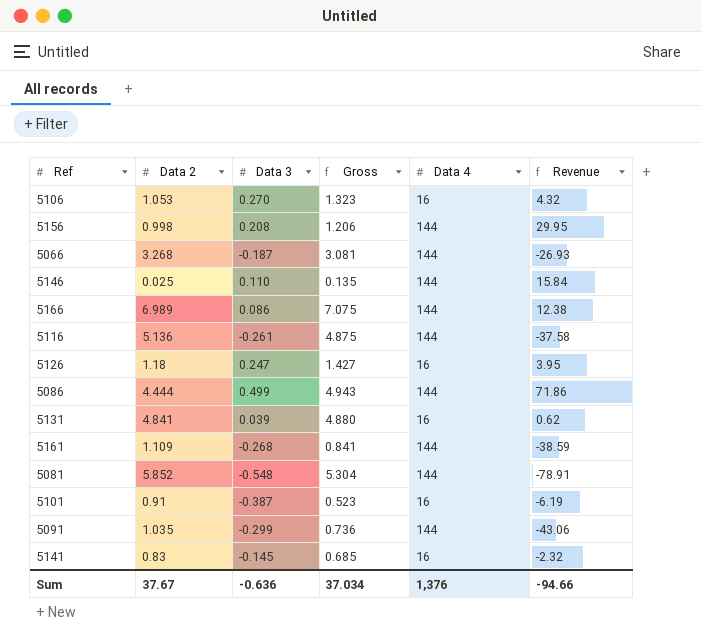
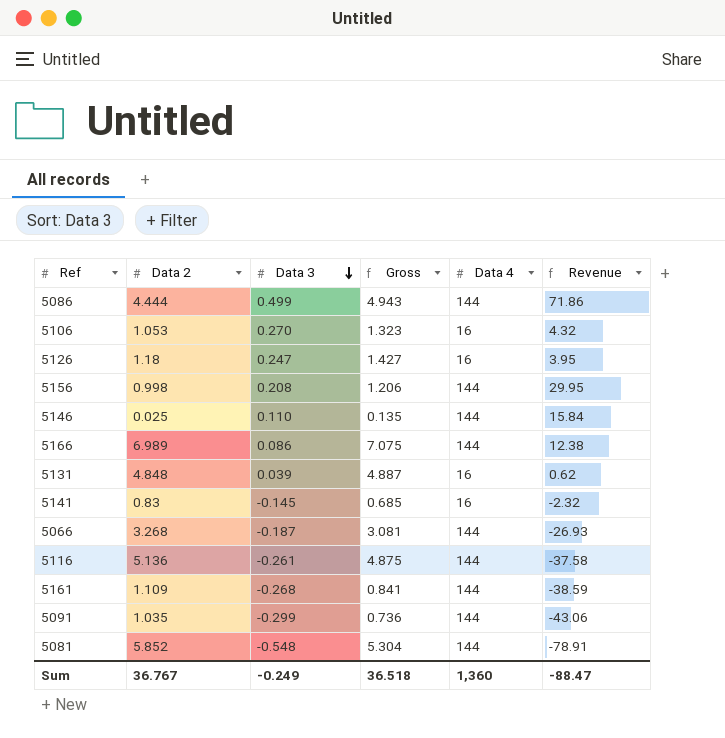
row order: none -> Data 3 descending
row 5101: 0.91 | -0.387 | 0.523 | 16 | -6.19 -> none
5131 | Data 2: 4.841 -> 4.848
5131 | Gross: 4.880 -> 4.887
Sum | Data 2: 37.67 -> 36.767
Sum | Data 3: -0.636 -> -0.249
Sum | Gross: 37.034 -> 36.518
Sum | Data 4: 1,376 -> 1,360
Sum | Revenue: -94.66 -> -88.47

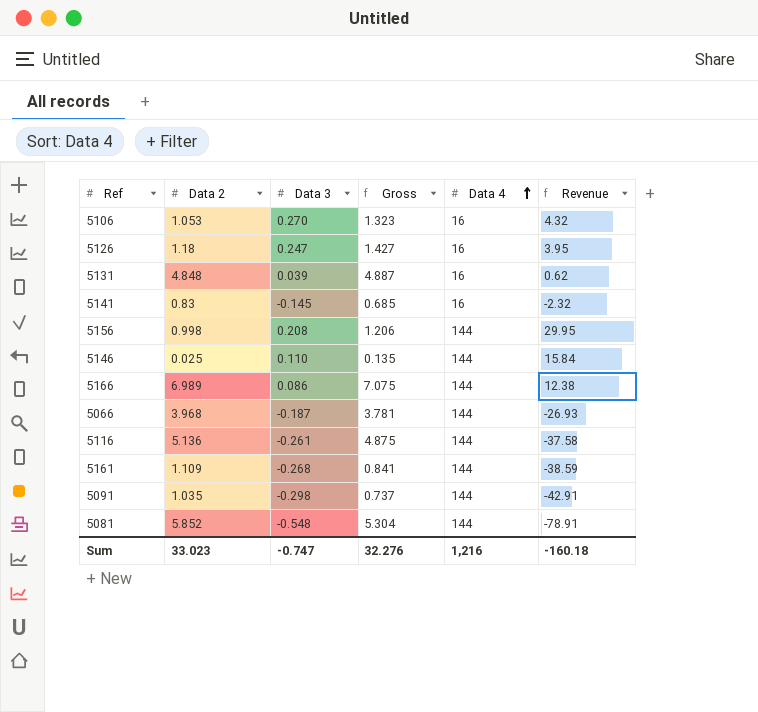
row order: Data 3 descending -> Data 4 ascending
row 5086: 4.444 | 0.499 | 4.943 | 144 | 71.86 -> none
5066 | Data 2: 3.268 -> 3.968
5066 | Gross: 3.081 -> 3.781
5091 | Data 3: -0.299 -> -0.298
5091 | Gross: 0.736 -> 0.737
5091 | Revenue: -43.06 -> -42.91
Sum | Data 2: 36.767 -> 33.023
Sum | Data 3: -0.249 -> -0.747
Sum | Gross: 36.518 -> 32.276
Sum | Data 4: 1,360 -> 1,216
Sum | Revenue: -88.47 -> -160.18

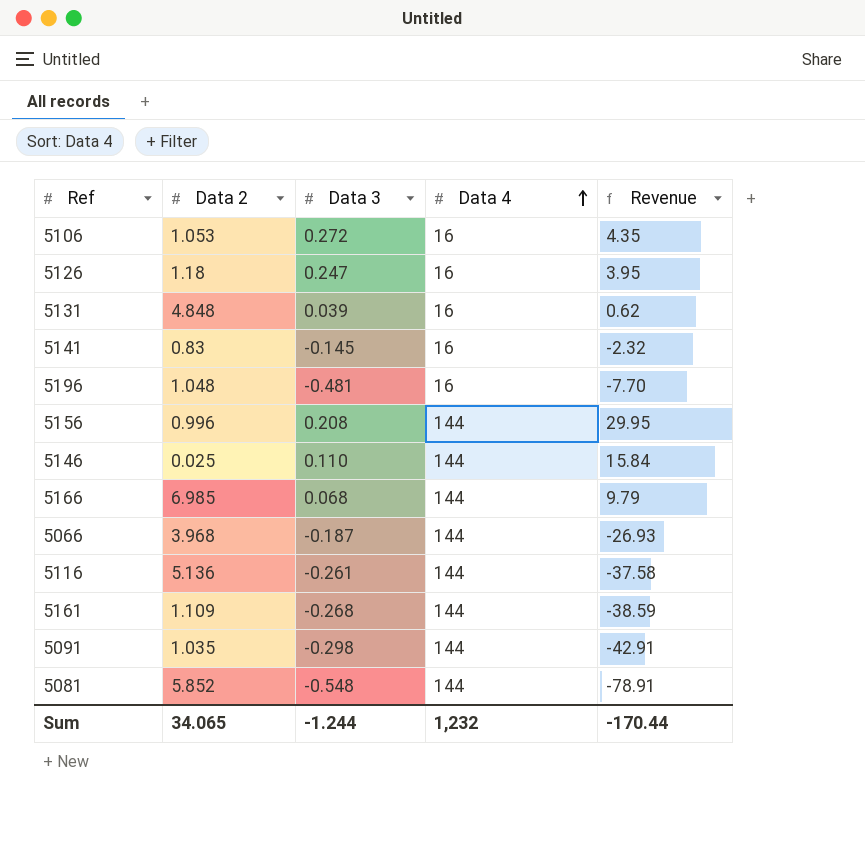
column Gross | formula: [Data 2] + [Data 3] -> none
5106 | Data 3: 0.270 -> 0.272
5106 | Revenue: 4.32 -> 4.35
row 5196: none -> 1.048 | -0.481 | 16 | -7.70
5156 | Data 2: 0.998 -> 0.996
5166 | Data 2: 6.989 -> 6.985
5166 | Data 3: 0.086 -> 0.068
5166 | Revenue: 12.38 -> 9.79
Sum | Data 2: 33.023 -> 34.065
Sum | Data 3: -0.747 -> -1.244
Sum | Data 4: 1,216 -> 1,232
Sum | Revenue: -160.18 -> -170.44

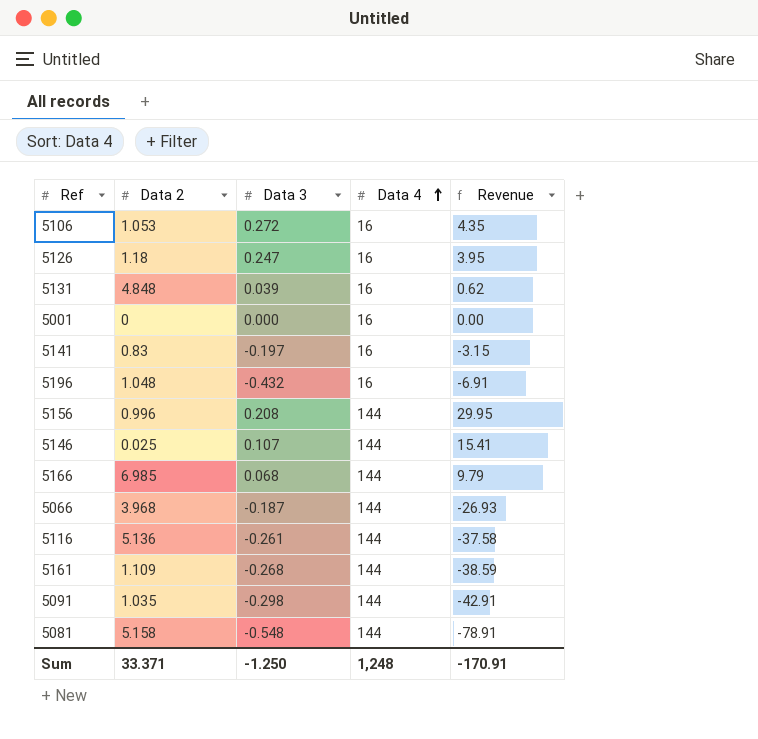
row 5001: none -> 0 | 0.000 | 16 | 0.00
5141 | Data 3: -0.145 -> -0.197
5141 | Revenue: -2.32 -> -3.15
5196 | Data 3: -0.481 -> -0.432
5196 | Revenue: -7.70 -> -6.91
5146 | Data 3: 0.110 -> 0.107
5146 | Revenue: 15.84 -> 15.41
5081 | Data 2: 5.852 -> 5.158
Sum | Data 2: 34.065 -> 33.371
Sum | Data 3: -1.244 -> -1.250
Sum | Data 4: 1,232 -> 1,248
Sum | Revenue: -170.44 -> -170.91

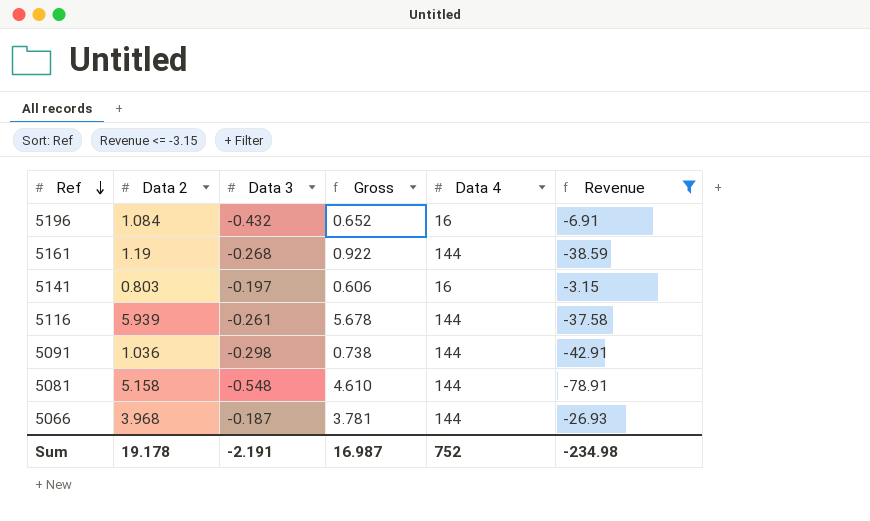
filter: none -> Revenue <= -3.15
row order: Data 4 ascending -> Ref descending
column Gross | formula: none -> [Data 2] + [Data 3]
5196 | Data 2: 1.048 -> 1.084
5161 | Data 2: 1.109 -> 1.19
5141 | Data 2: 0.83 -> 0.803
5116 | Data 2: 5.136 -> 5.939
5091 | Data 2: 1.035 -> 1.036
Sum | Data 2: 33.371 -> 19.178
Sum | Data 3: -1.250 -> -2.191
Sum | Data 4: 1,248 -> 752
Sum | Revenue: -170.91 -> -234.98

